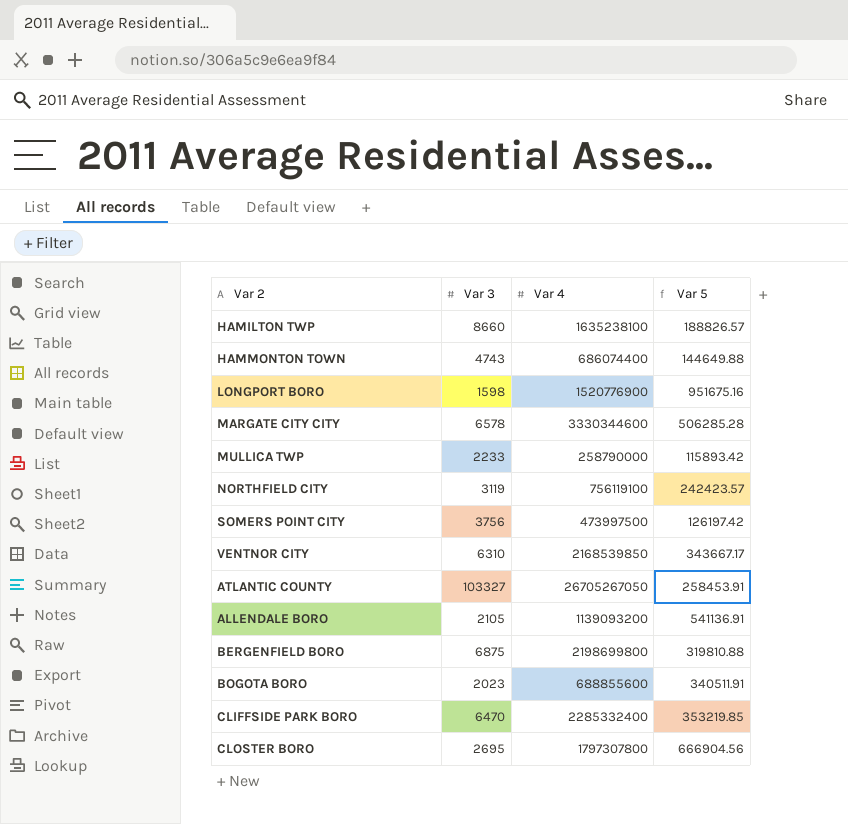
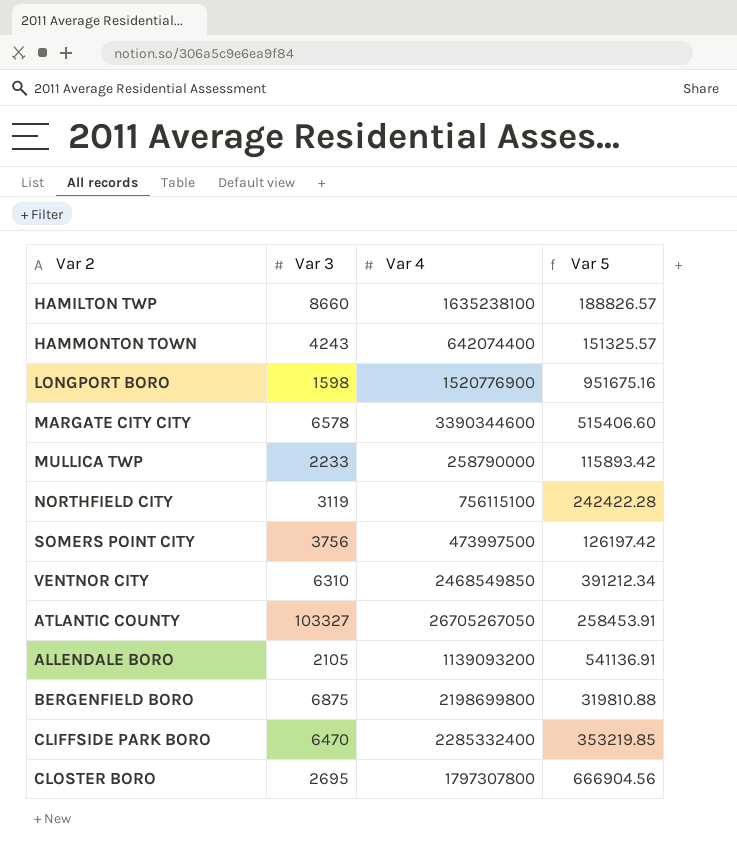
row BOGOTA BORO: 2023 | 688855600 | 340511.91 -> none
HAMMONTON TOWN | Var 3: 4743 -> 4243
HAMMONTON TOWN | Var 4: 686074400 -> 642074400
HAMMONTON TOWN | Var 5: 144649.88 -> 151325.57
MARGATE CITY CITY | Var 4: 3330344600 -> 3390344600
MARGATE CITY CITY | Var 5: 506285.28 -> 515406.60
NORTHFIELD CITY | Var 4: 756119100 -> 756115100
NORTHFIELD CITY | Var 5: 242423.57 -> 242422.28
VENTNOR CITY | Var 4: 2168539850 -> 2468549850
VENTNOR CITY | Var 5: 343667.17 -> 391212.34

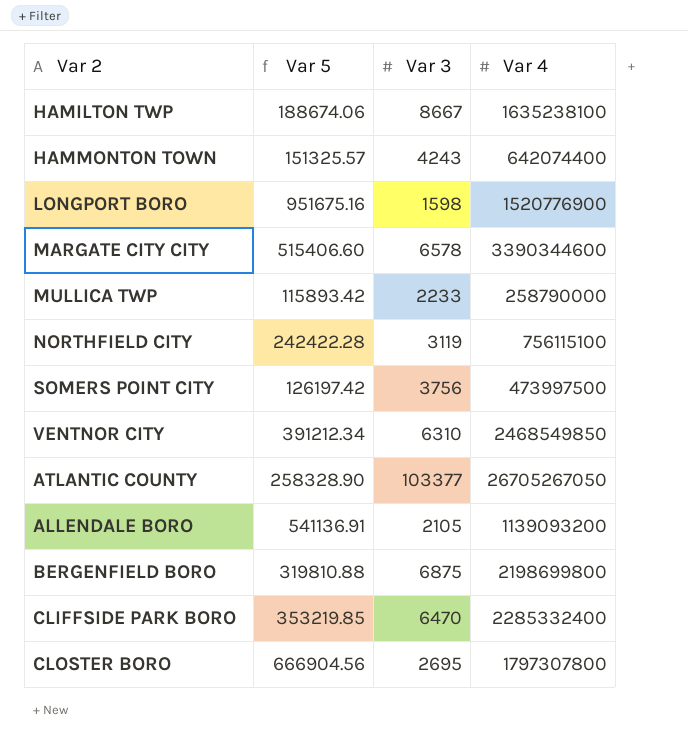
column Var 5 | position: 4 -> 2
HAMILTON TWP | Var 5: 188826.57 -> 188674.06
HAMILTON TWP | Var 3: 8660 -> 8667
ATLANTIC COUNTY | Var 5: 258453.91 -> 258328.90
ATLANTIC COUNTY | Var 3: 103327 -> 103377

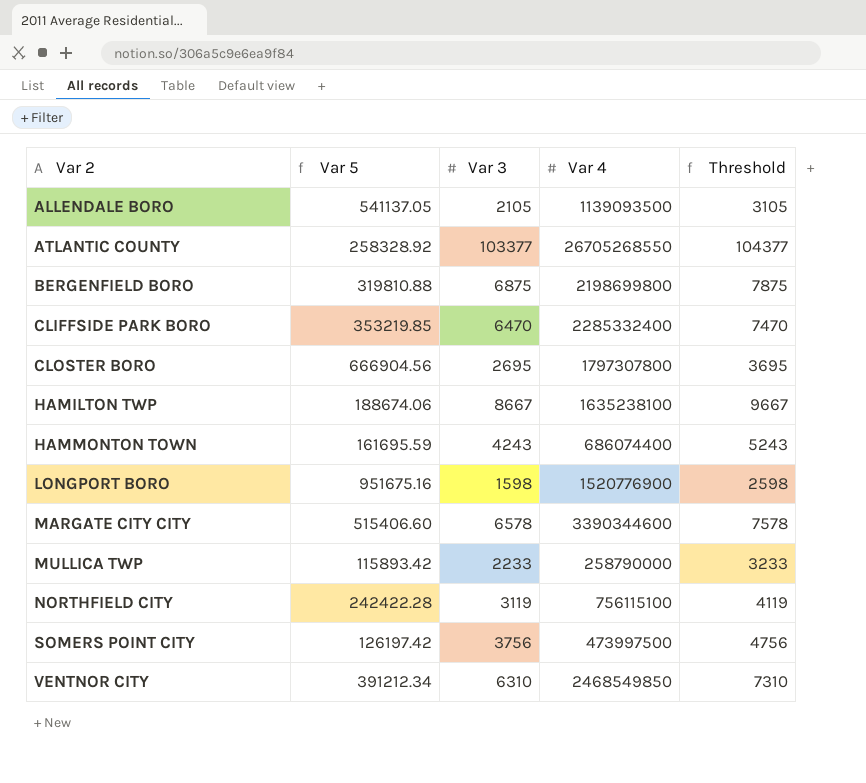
row order: none -> Var 2 ascending
column Threshold | formula: none -> [Var 3] + 1000
ALLENDALE BORO | Var 5: 541136.91 -> 541137.05
ALLENDALE BORO | Var 4: 1139093200 -> 1139093500
ATLANTIC COUNTY | Var 5: 258328.90 -> 258328.92
ATLANTIC COUNTY | Var 4: 26705267050 -> 26705268550
HAMMONTON TOWN | Var 5: 151325.57 -> 161695.59
HAMMONTON TOWN | Var 4: 642074400 -> 686074400

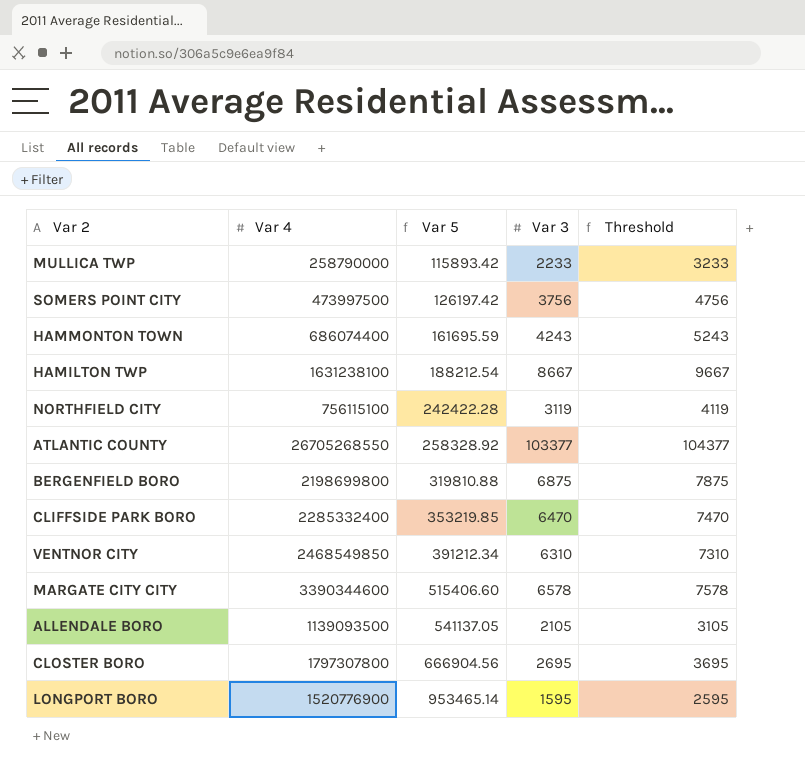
row order: Var 2 ascending -> Var 5 ascending
column Var 4 | position: 4 -> 2
HAMILTON TWP | Var 4: 1635238100 -> 1631238100
HAMILTON TWP | Var 5: 188674.06 -> 188212.54
LONGPORT BORO | Var 5: 951675.16 -> 953465.14
LONGPORT BORO | Var 3: 1598 -> 1595
LONGPORT BORO | Threshold: 2598 -> 2595

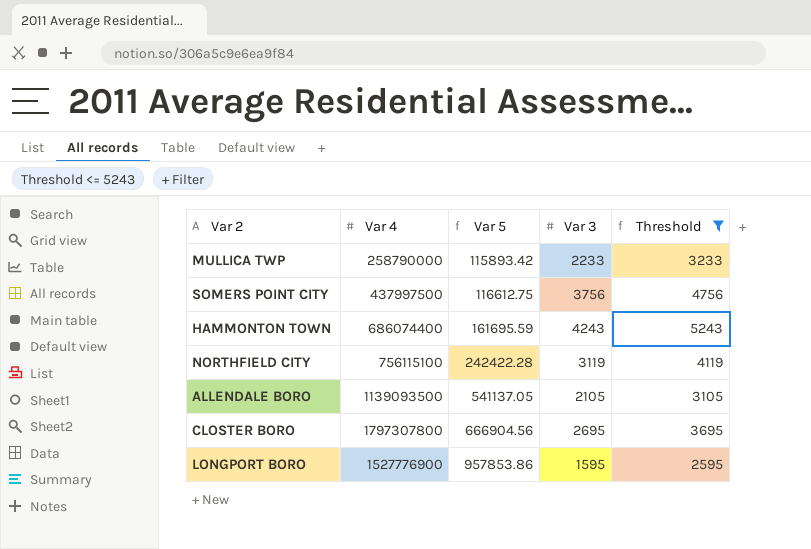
filter: none -> Threshold <= 5243
SOMERS POINT CITY | Var 4: 473997500 -> 437997500
SOMERS POINT CITY | Var 5: 126197.42 -> 116612.75
LONGPORT BORO | Var 4: 1520776900 -> 1527776900
LONGPORT BORO | Var 5: 953465.14 -> 957853.86

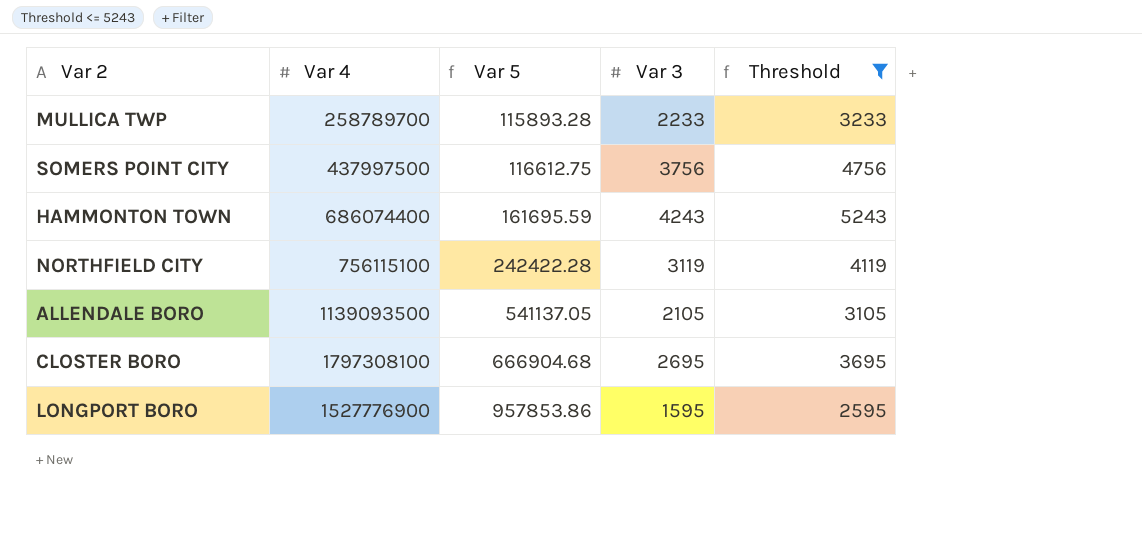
MULLICA TWP | Var 4: 258790000 -> 258789700
MULLICA TWP | Var 5: 115893.42 -> 115893.28
CLOSTER BORO | Var 4: 1797307800 -> 1797308100
CLOSTER BORO | Var 5: 666904.56 -> 666904.68

